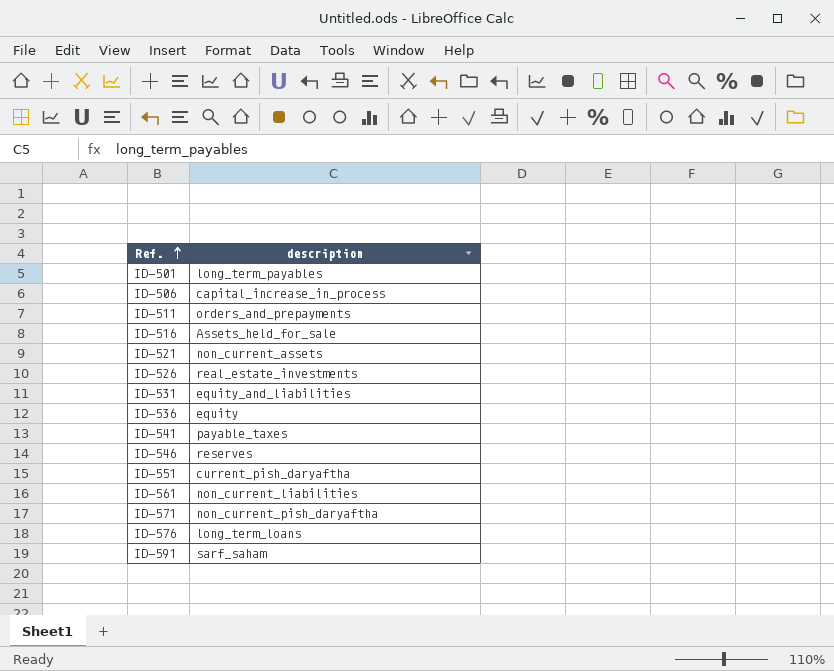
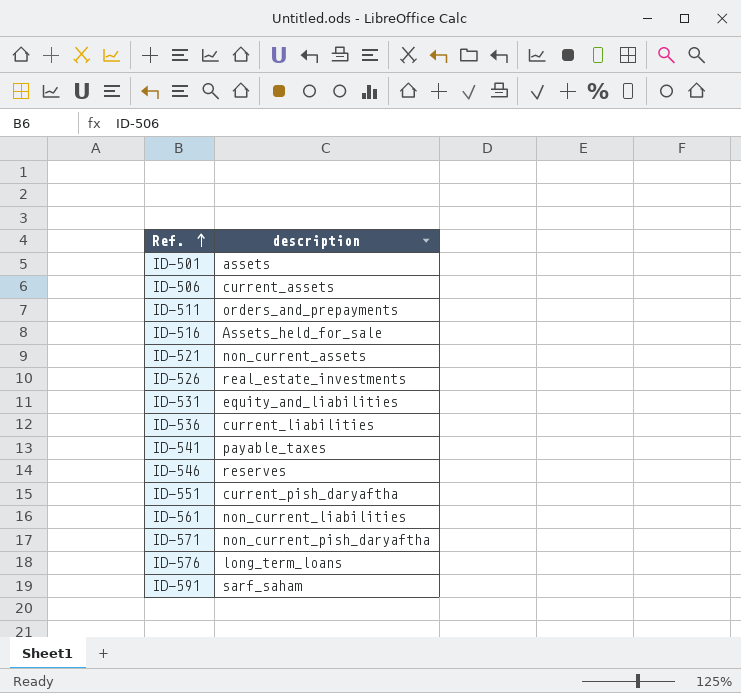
ID-501 | description: long_term_payables -> assets
ID-506 | description: capital_increase_in_process -> current_assets
ID-536 | description: equity -> current_liabilities

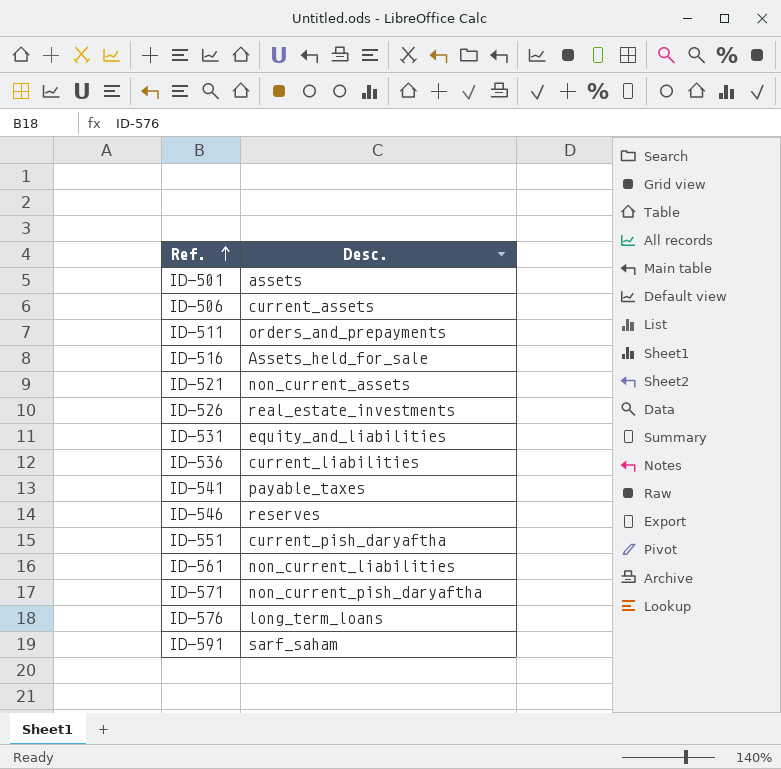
column name: description -> Desc.

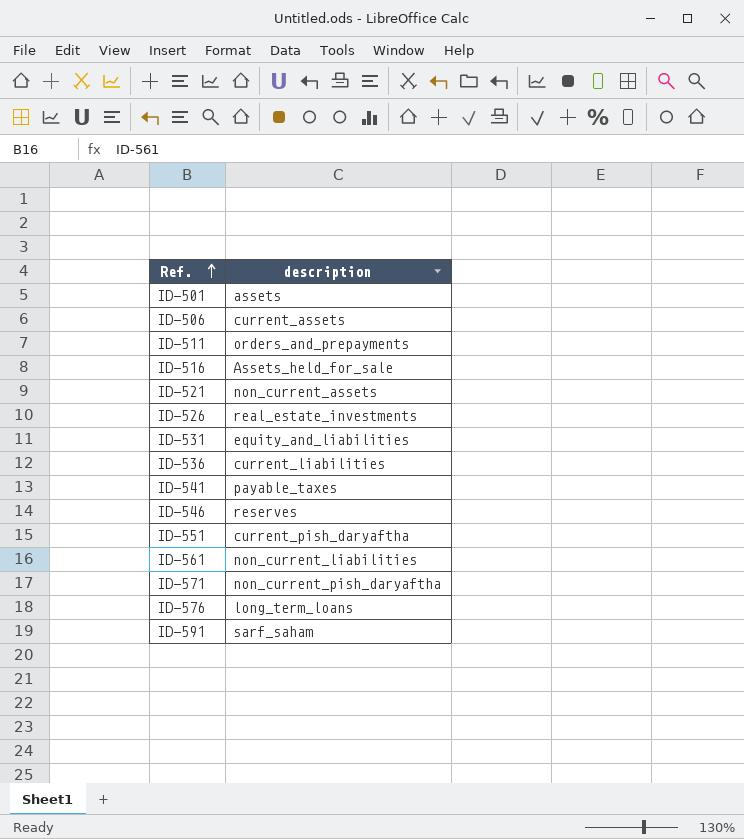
column name: Desc. -> description

